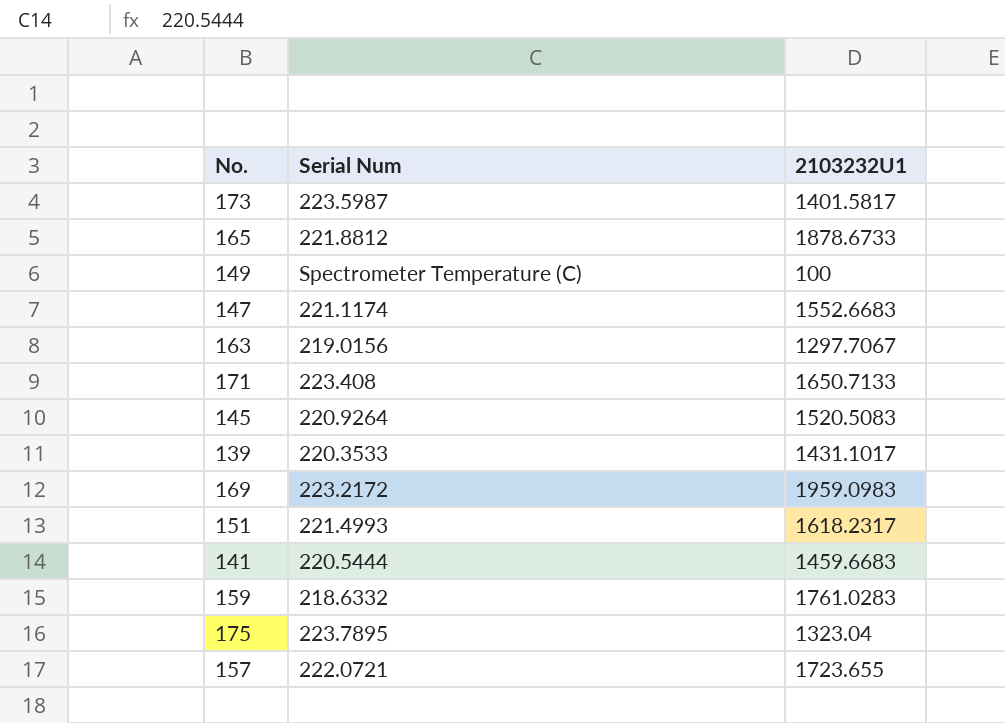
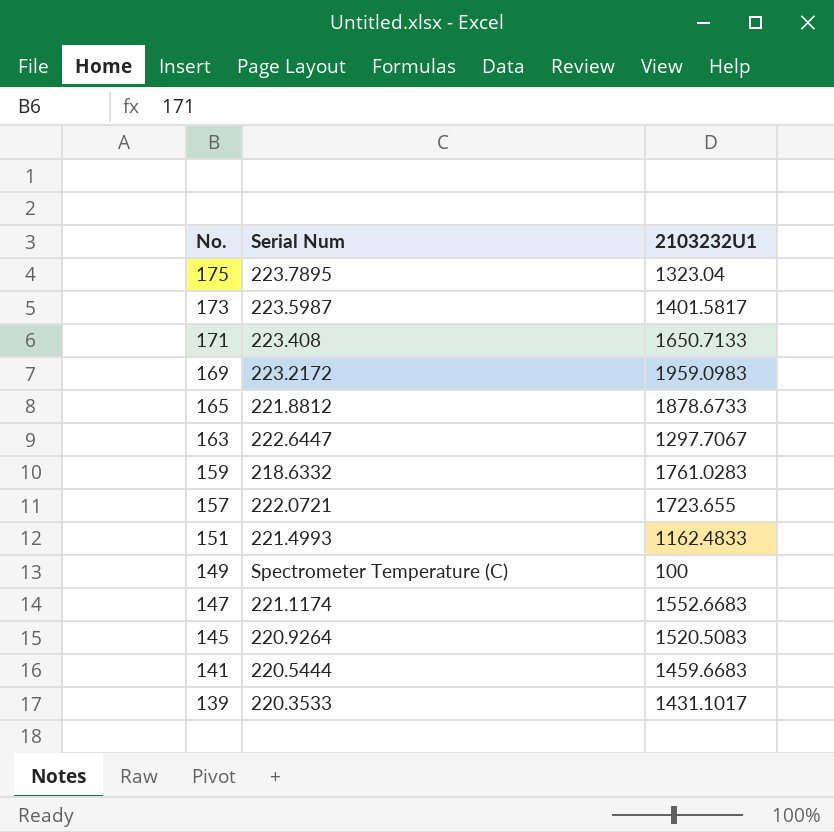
row order: none -> No. descending
163 | Serial Num: 219.0156 -> 222.6447
151 | 2103232U1: 1618.2317 -> 1162.4833

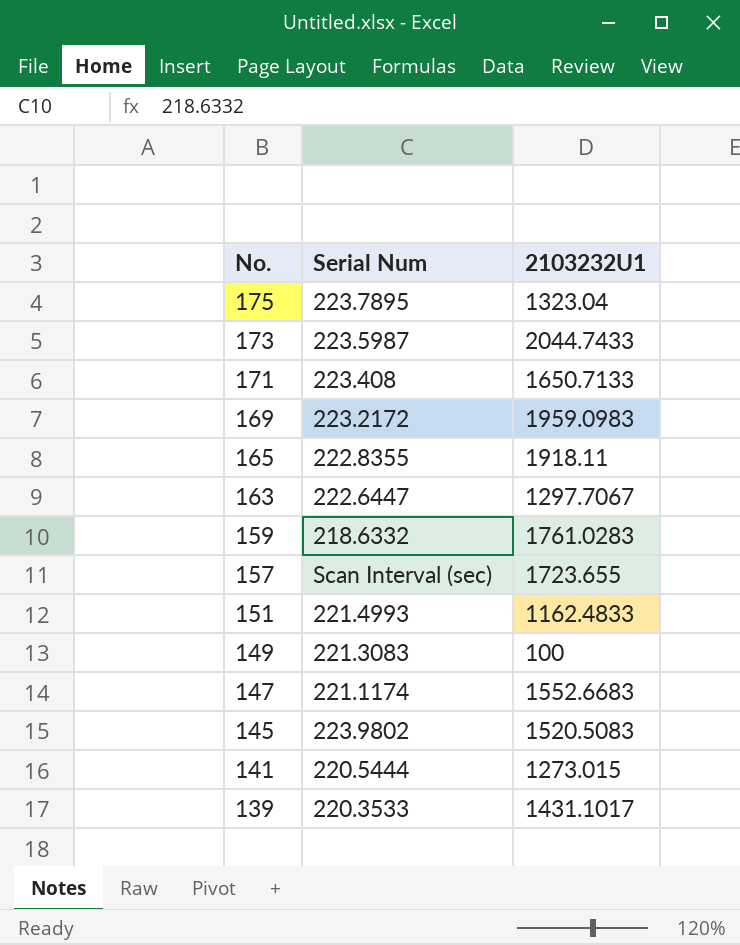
173 | 2103232U1: 1401.5817 -> 2044.7433
165 | Serial Num: 221.8812 -> 222.8355
165 | 2103232U1: 1878.6733 -> 1918.11
157 | Serial Num: 222.0721 -> Scan Interval (sec)
149 | Serial Num: Spectrometer Temperature (C) -> 221.3083
145 | Serial Num: 220.9264 -> 223.9802
141 | 2103232U1: 1459.6683 -> 1273.015

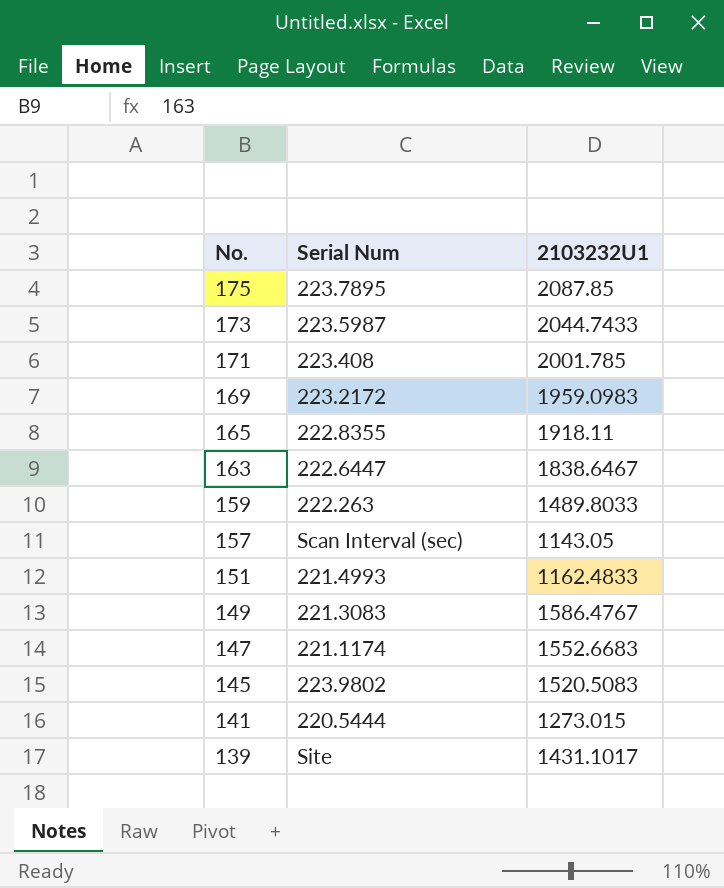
175 | 2103232U1: 1323.04 -> 2087.85
171 | 2103232U1: 1650.7133 -> 2001.785
163 | 2103232U1: 1297.7067 -> 1838.6467
159 | Serial Num: 218.6332 -> 222.263
159 | 2103232U1: 1761.0283 -> 1489.8033
157 | 2103232U1: 1723.655 -> 1143.05
149 | 2103232U1: 100 -> 1586.4767
139 | Serial Num: 220.3533 -> Site

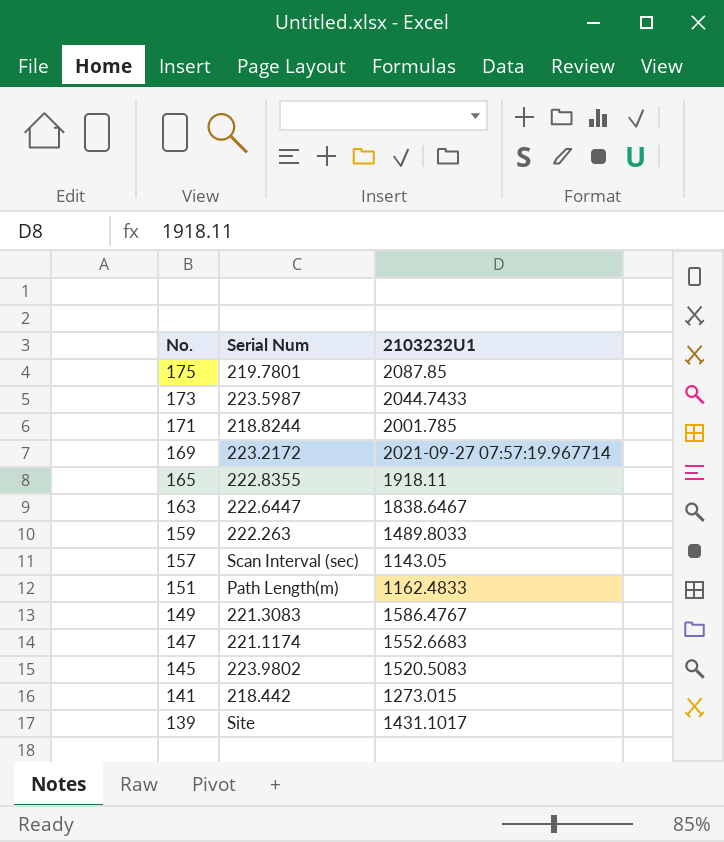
175 | Serial Num: 223.7895 -> 219.7801
171 | Serial Num: 223.408 -> 218.8244
169 | 2103232U1: 1959.0983 -> 2021-09-27 07:57:19.967714
151 | Serial Num: 221.4993 -> Path Length(m)
141 | Serial Num: 220.5444 -> 218.442

